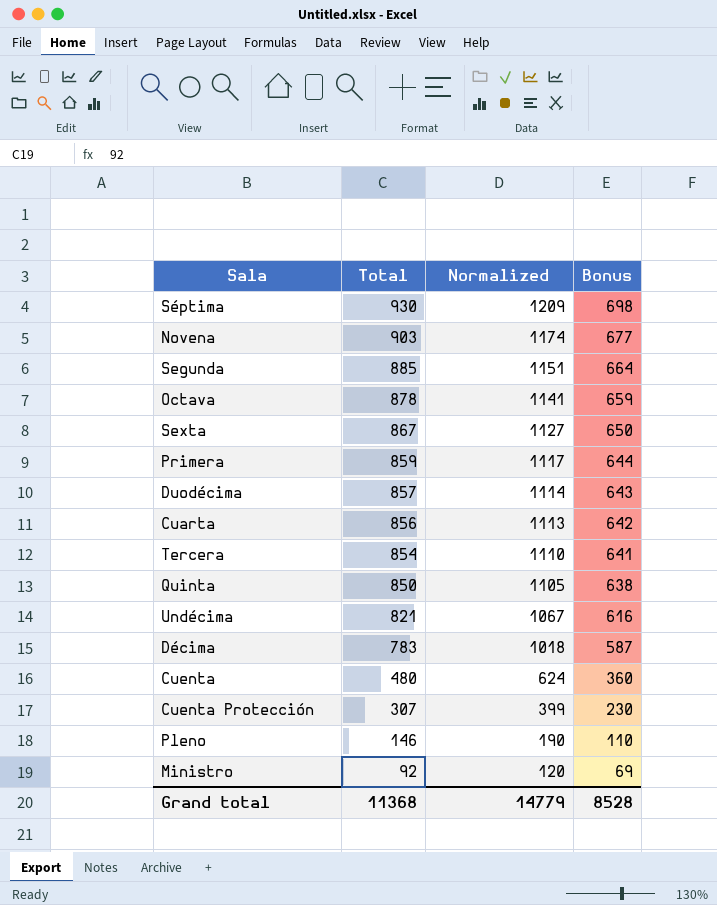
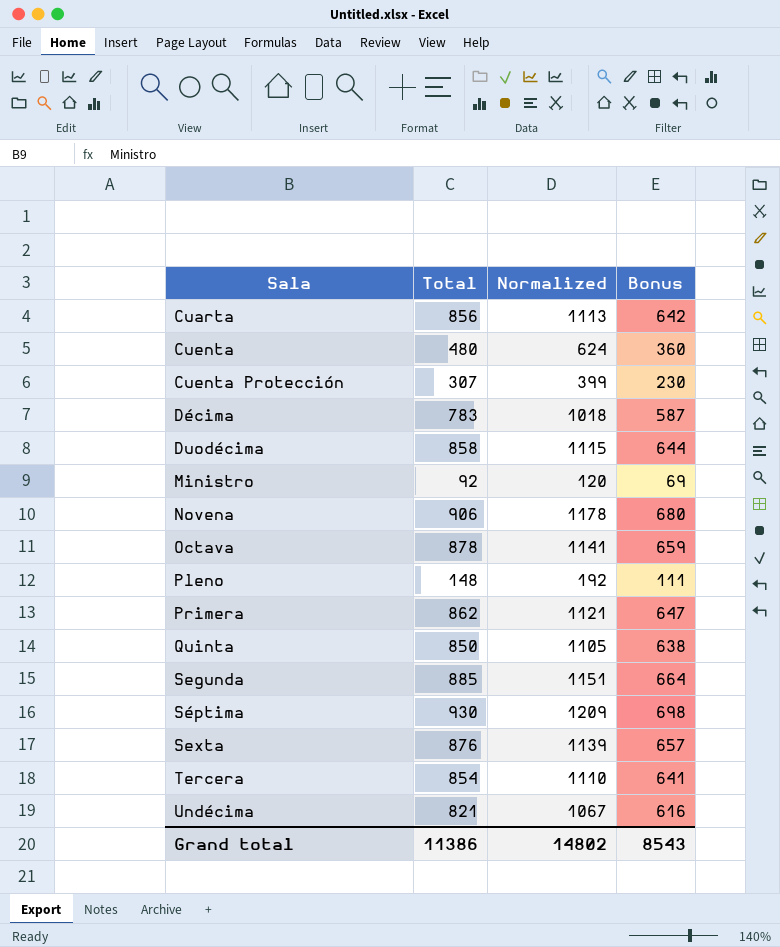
row order: Total descending -> Sala ascending
Duodécima | Total: 857 -> 858
Duodécima | Normalized: 1114 -> 1115
Duodécima | Bonus: 643 -> 644
Novena | Total: 903 -> 906
Novena | Normalized: 1174 -> 1178
Novena | Bonus: 677 -> 680
Pleno | Total: 146 -> 148
Pleno | Normalized: 190 -> 192
Pleno | Bonus: 110 -> 111
Primera | Total: 859 -> 862
Primera | Normalized: 1117 -> 1121
Primera | Bonus: 644 -> 647
Sexta | Total: 867 -> 876
Sexta | Normalized: 1127 -> 1139
Sexta | Bonus: 650 -> 657
Grand total | Total: 11368 -> 11386
Grand total | Normalized: 14779 -> 14802
Grand total | Bonus: 8528 -> 8543

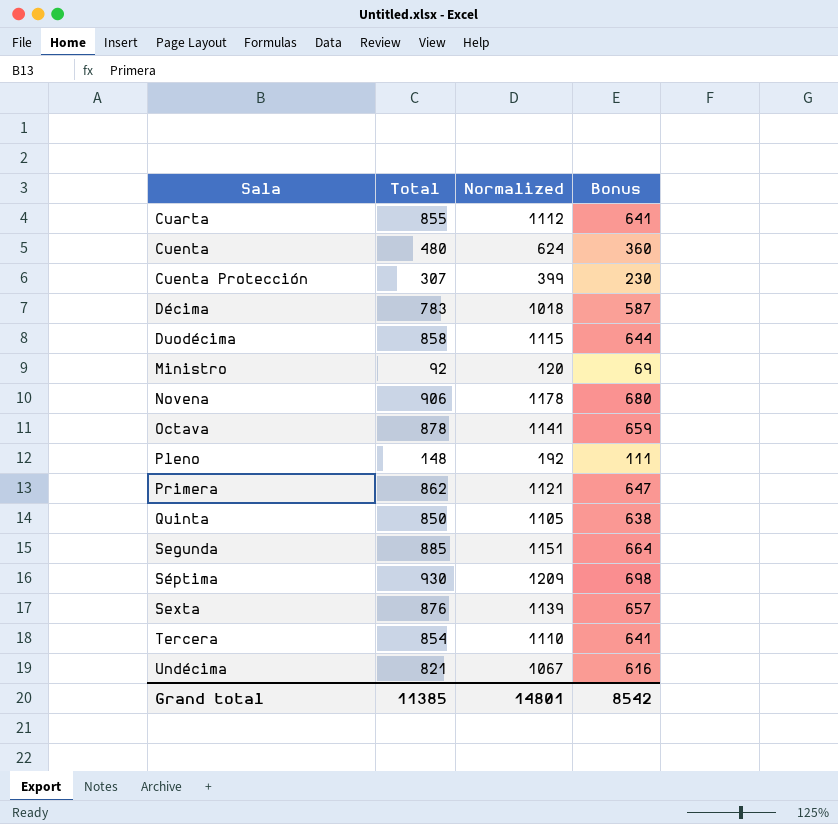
Cuarta | Total: 856 -> 855
Cuarta | Normalized: 1113 -> 1112
Cuarta | Bonus: 642 -> 641
Grand total | Total: 11386 -> 11385
Grand total | Normalized: 14802 -> 14801
Grand total | Bonus: 8543 -> 8542

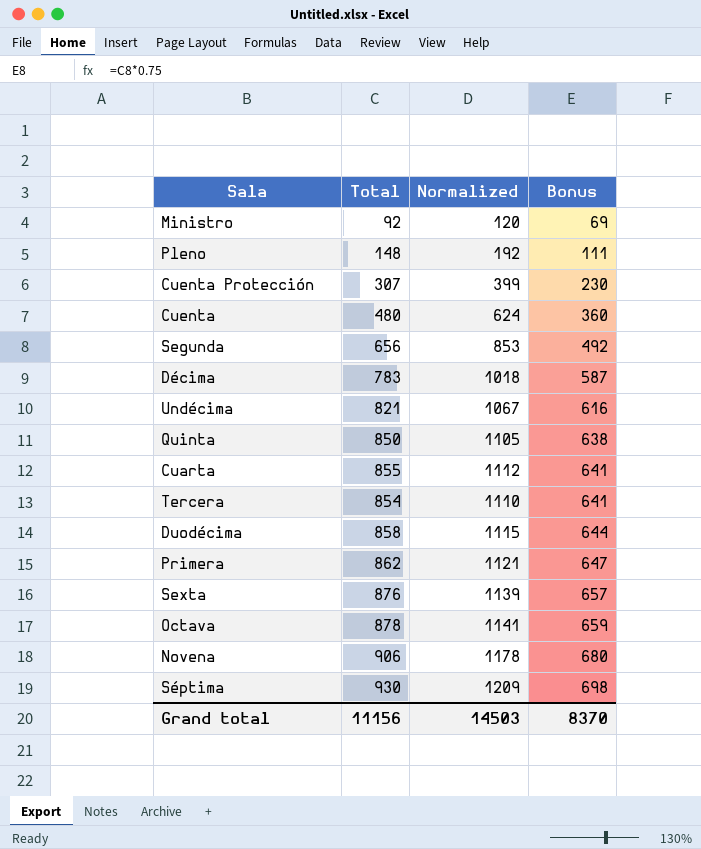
row order: Sala ascending -> Bonus ascending
Segunda | Total: 885 -> 656
Segunda | Normalized: 1151 -> 853
Segunda | Bonus: 664 -> 492
Grand total | Total: 11385 -> 11156
Grand total | Normalized: 14801 -> 14503
Grand total | Bonus: 8542 -> 8370

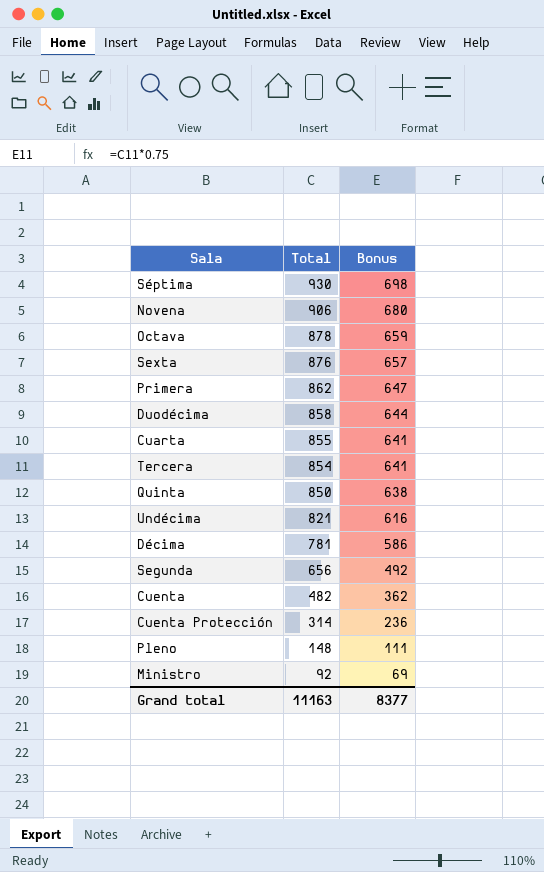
row order: Bonus ascending -> Total descending
column Normalized | formula: [Total] * 1.3 -> none
Décima | Total: 783 -> 781
Décima | Bonus: 587 -> 586
Cuenta | Total: 480 -> 482
Cuenta | Bonus: 360 -> 362
Cuenta Protección | Total: 307 -> 314
Cuenta Protección | Bonus: 230 -> 236
Grand total | Total: 11156 -> 11163
Grand total | Bonus: 8370 -> 8377

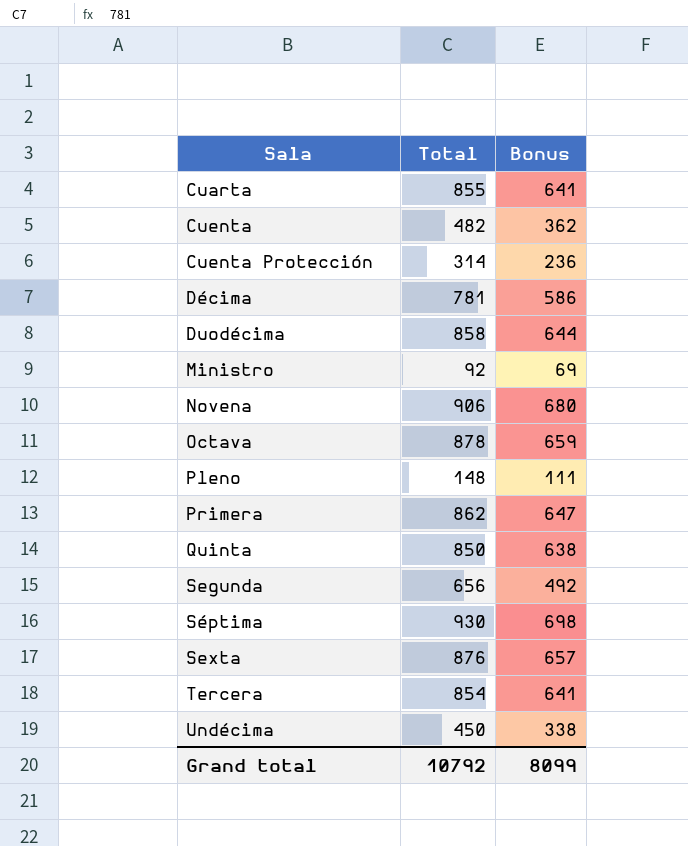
row order: Total descending -> Sala ascending
Undécima | Total: 821 -> 450
Undécima | Bonus: 616 -> 338
Grand total | Total: 11163 -> 10792
Grand total | Bonus: 8377 -> 8099

